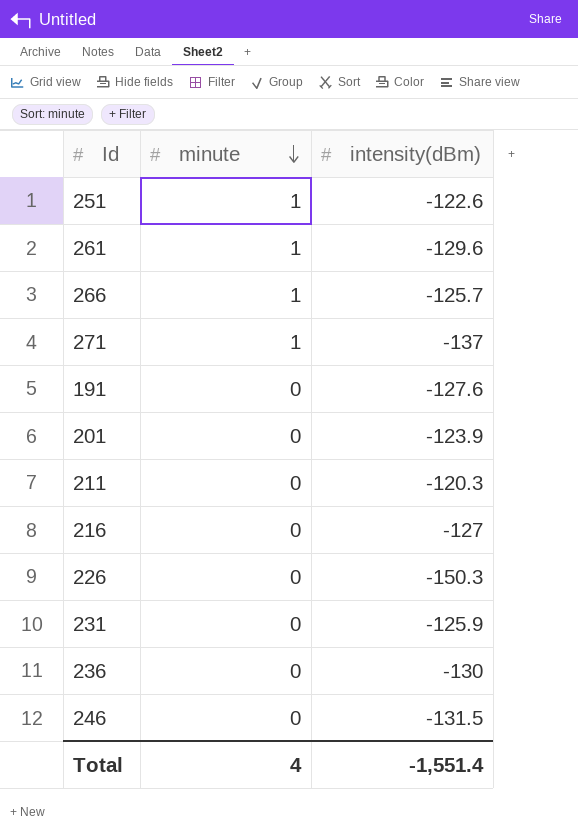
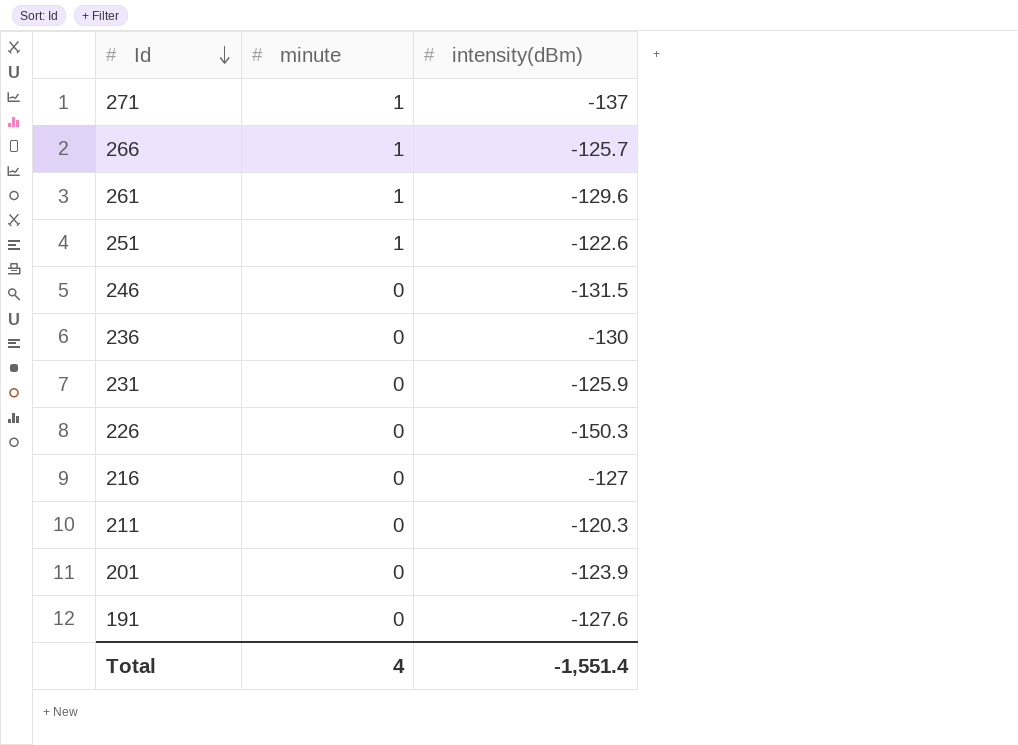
row order: minute descending -> Id descending

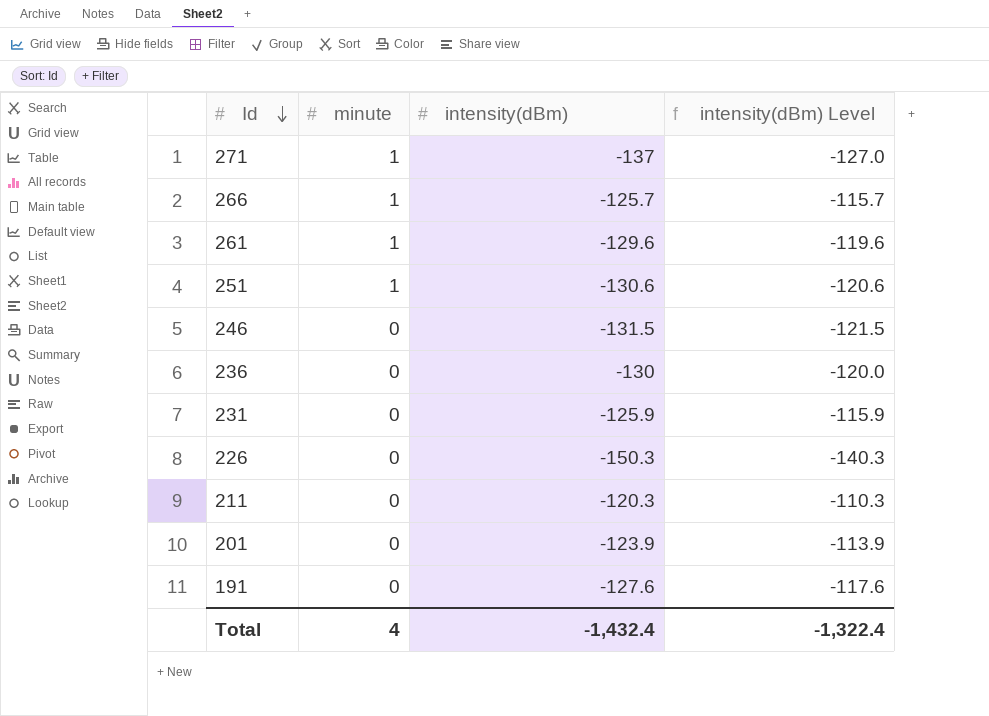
column intensity(dBm) Level | formula: none -> [intensity(dBm)] + 10
row 216: 0 | -127 -> none
251 | intensity(dBm): -122.6 -> -130.6
Total | intensity(dBm): -1,551.4 -> -1,432.4

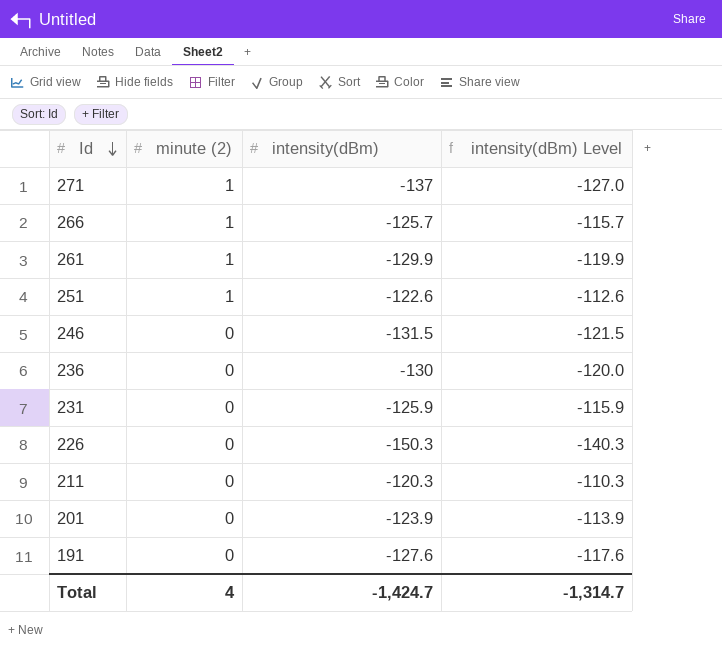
column name: minute -> minute (2)
261 | intensity(dBm): -129.6 -> -129.9
261 | intensity(dBm) Level: -119.6 -> -119.9
251 | intensity(dBm): -130.6 -> -122.6
251 | intensity(dBm) Level: -120.6 -> -112.6
Total | intensity(dBm): -1,432.4 -> -1,424.7
Total | intensity(dBm) Level: -1,322.4 -> -1,314.7

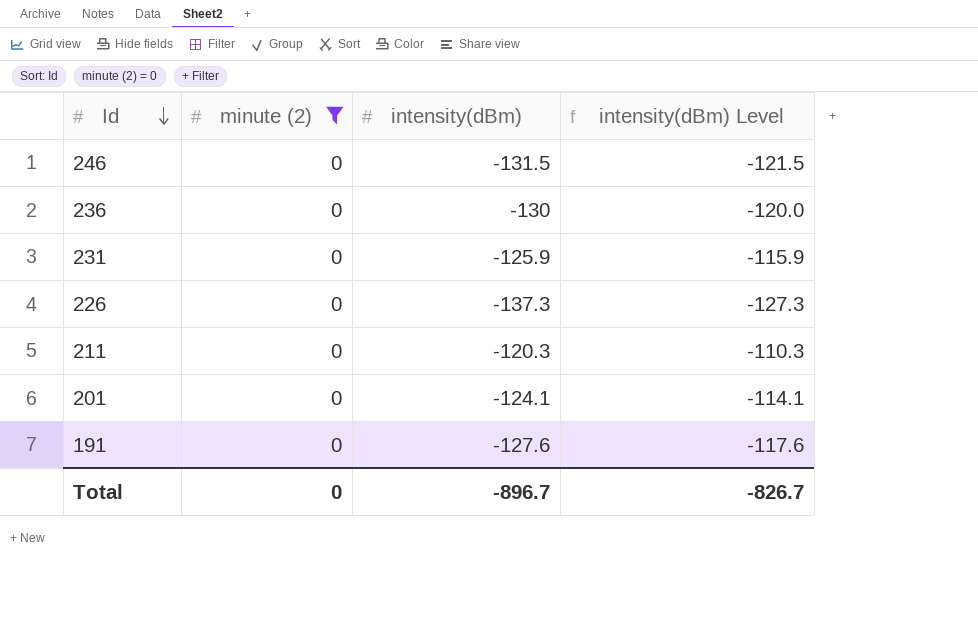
filter: none -> minute (2) = 0
226 | intensity(dBm): -150.3 -> -137.3
226 | intensity(dBm) Level: -140.3 -> -127.3
201 | intensity(dBm): -123.9 -> -124.1
201 | intensity(dBm) Level: -113.9 -> -114.1
Total | minute (2): 4 -> 0
Total | intensity(dBm): -1,424.7 -> -896.7
Total | intensity(dBm) Level: -1,314.7 -> -826.7

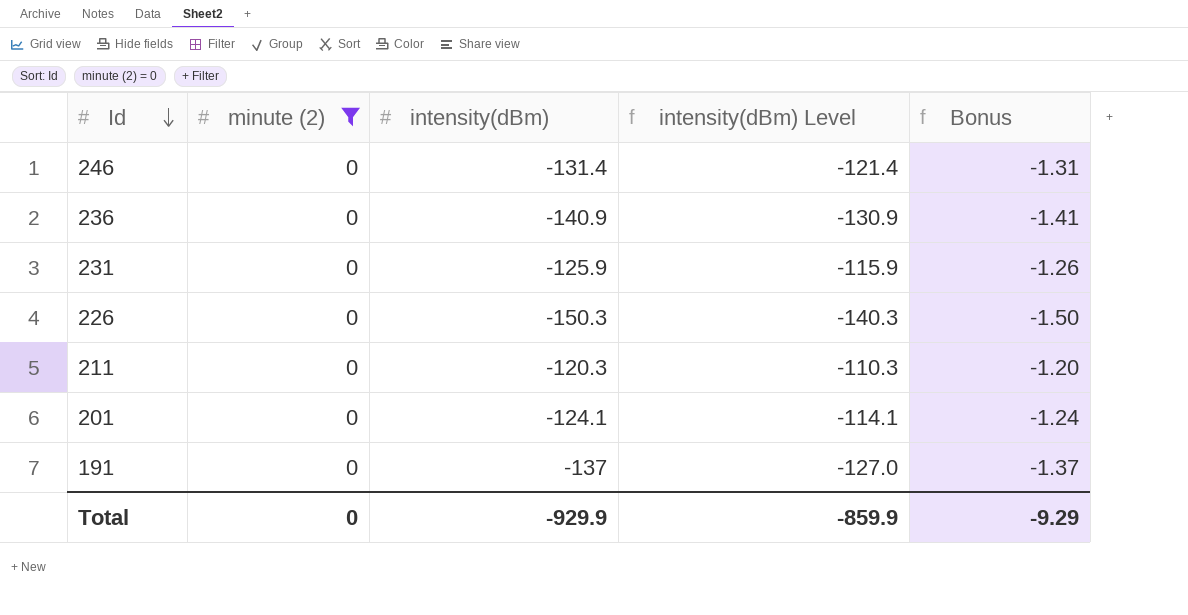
column Bonus | formula: none -> [intensity(dBm)] * 0.01
246 | intensity(dBm): -131.5 -> -131.4
246 | intensity(dBm) Level: -121.5 -> -121.4
236 | intensity(dBm): -130 -> -140.9
236 | intensity(dBm) Level: -120.0 -> -130.9
226 | intensity(dBm): -137.3 -> -150.3
226 | intensity(dBm) Level: -127.3 -> -140.3
191 | intensity(dBm): -127.6 -> -137
191 | intensity(dBm) Level: -117.6 -> -127.0
Total | intensity(dBm): -896.7 -> -929.9
Total | intensity(dBm) Level: -826.7 -> -859.9

